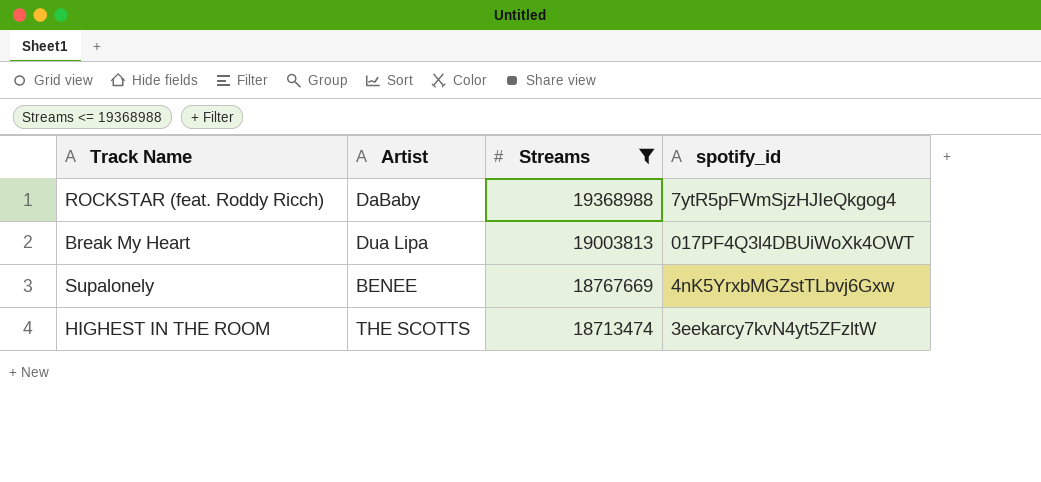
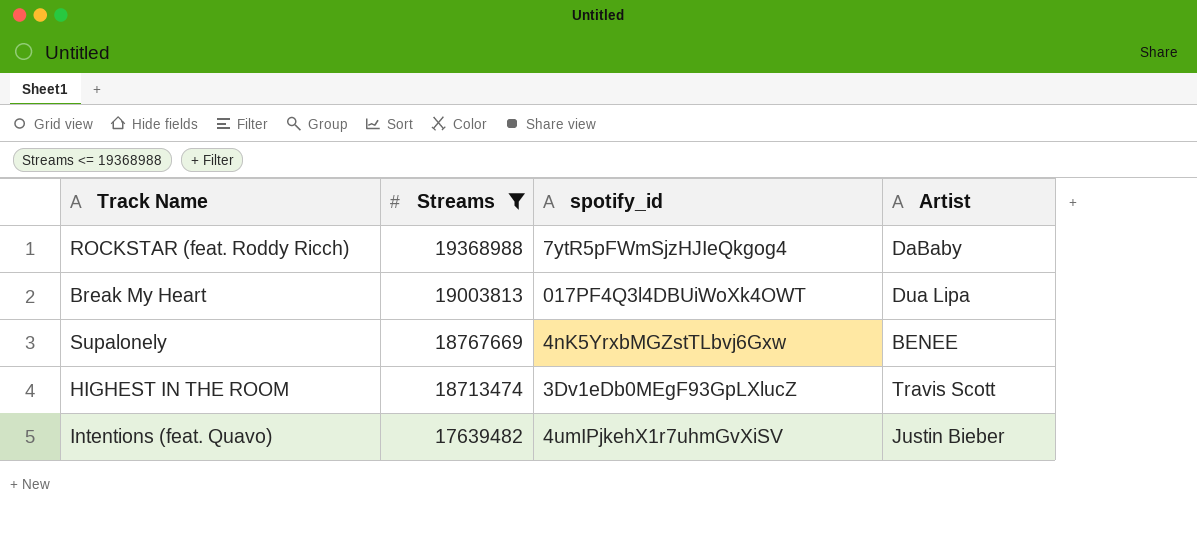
column Artist | position: 2 -> 4
HIGHEST IN THE ROOM | spotify_id: 3eekarcy7kvN4yt5ZFzltW -> 3Dv1eDb0MEgF93GpLXlucZ
HIGHEST IN THE ROOM | Artist: THE SCOTTS -> Travis Scott
row Intentions (feat. Quavo): none -> 17639482 | 4umIPjkehX1r7uhmGvXiSV | Justin Bieber

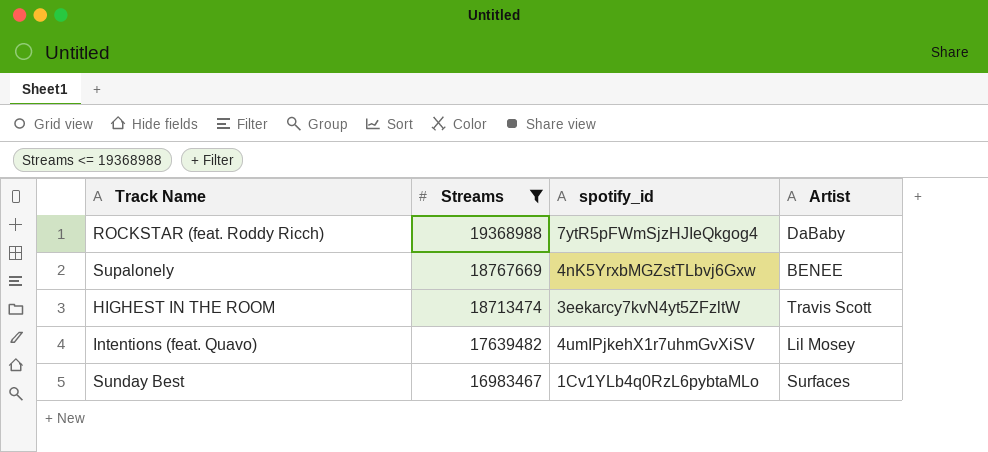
row Break My Heart: 19003813 | 017PF4Q3l4DBUiWoXk4OWT | Dua Lipa -> none
HIGHEST IN THE ROOM | spotify_id: 3Dv1eDb0MEgF93GpLXlucZ -> 3eekarcy7kvN4yt5ZFzltW
Intentions (feat. Quavo) | Artist: Justin Bieber -> Lil Mosey
row Sunday Best: none -> 16983467 | 1Cv1YLb4q0RzL6pybtaMLo | Surfaces

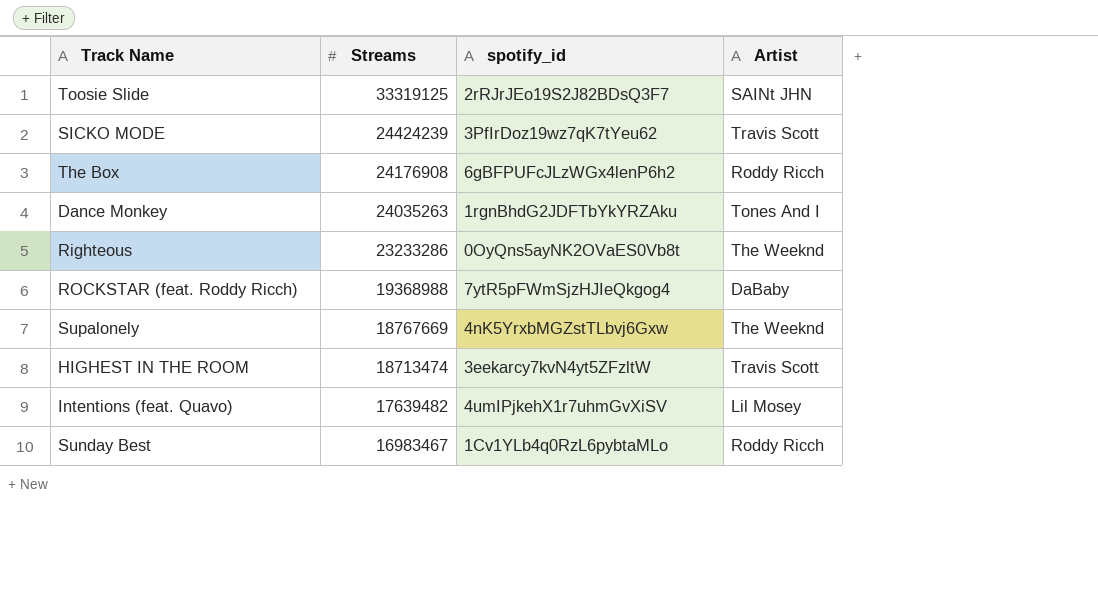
filter: Streams <= 19368988 -> none
Supalonely | Artist: BENEE -> The Weeknd
Sunday Best | Artist: Surfaces -> Roddy Ricch

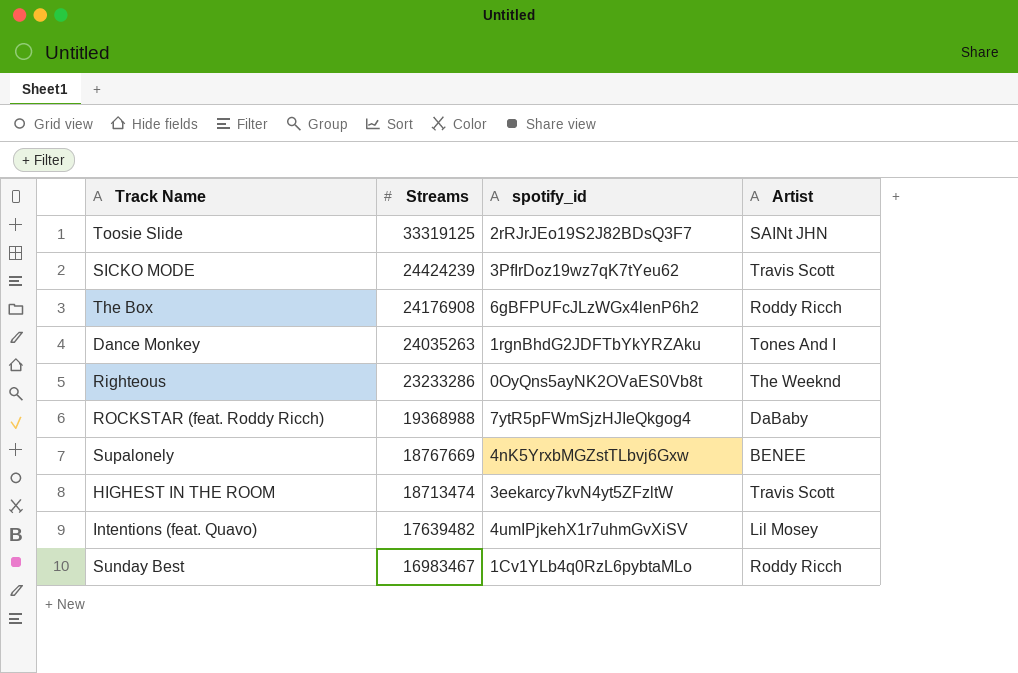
Supalonely | Artist: The Weeknd -> BENEE

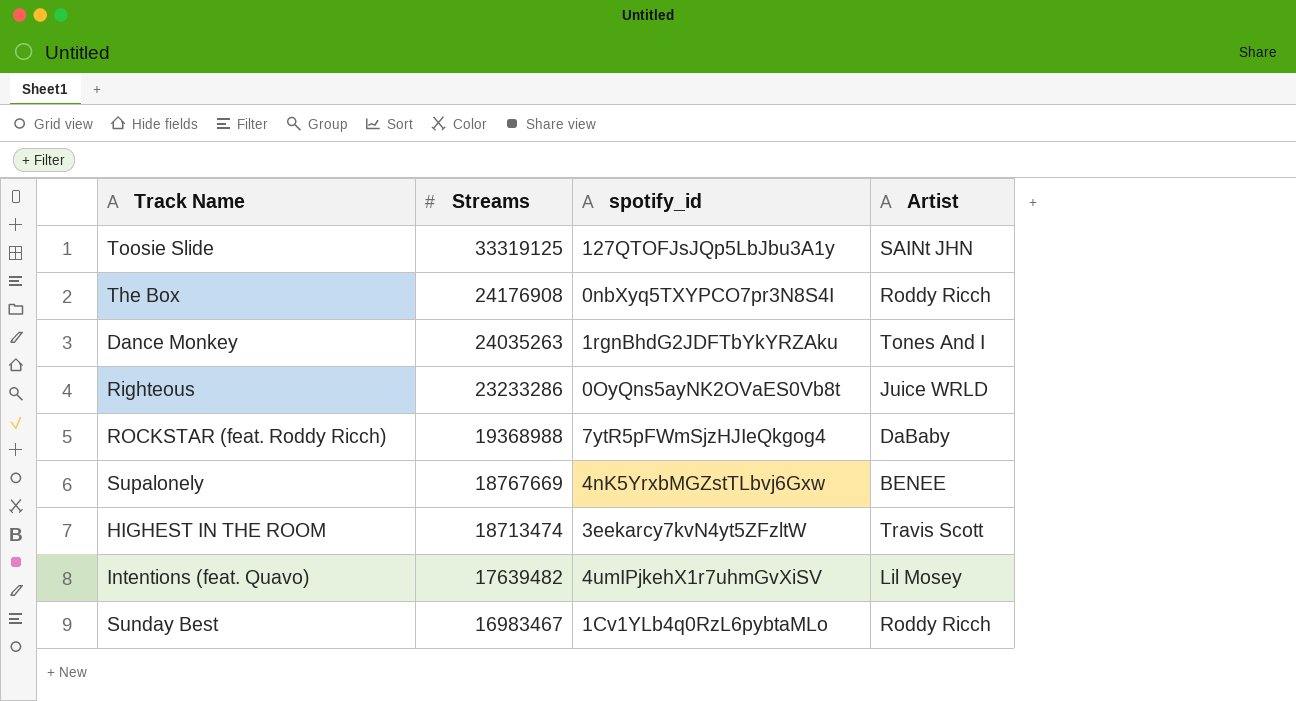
row SICKO MODE: 24424239 | 3PfIrDoz19wz7qK7tYeu62 | Travis Scott -> none
Toosie Slide | spotify_id: 2rRJrJEo19S2J82BDsQ3F7 -> 127QTOFJsJQp5LbJbu3A1y
The Box | spotify_id: 6gBFPUFcJLzWGx4lenP6h2 -> 0nbXyq5TXYPCO7pr3N8S4I
Righteous | Artist: The Weeknd -> Juice WRLD

